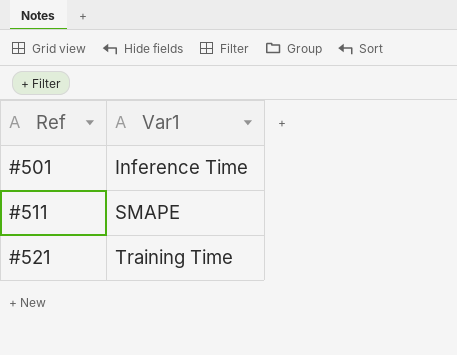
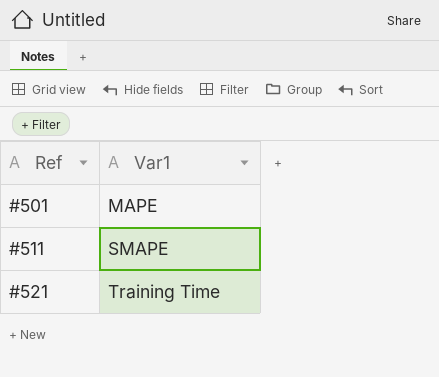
#501 | Var1: Inference Time -> MAPE

